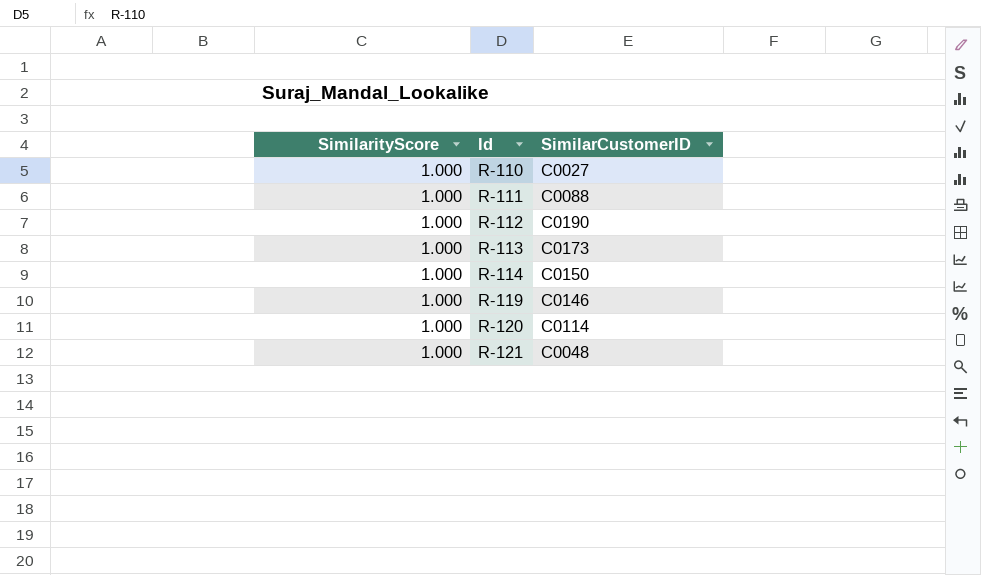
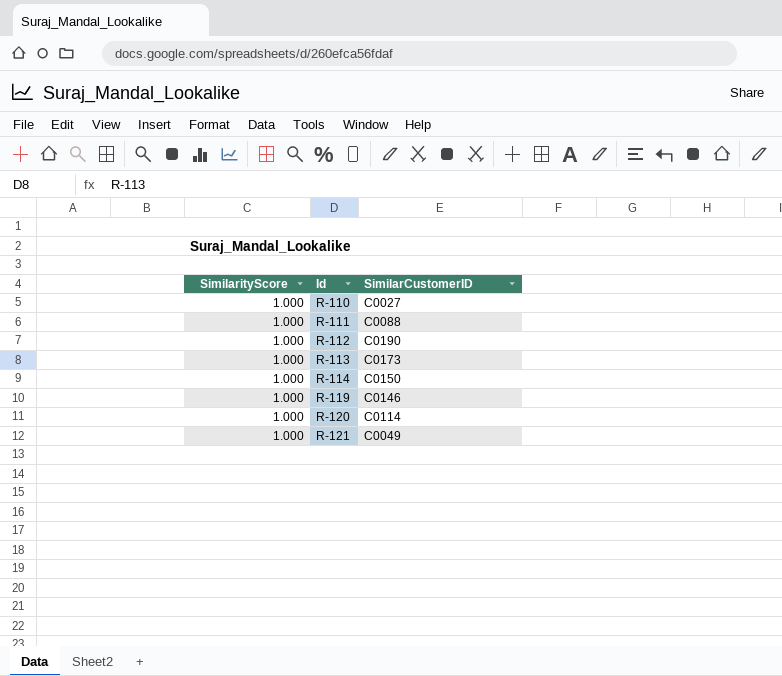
R-121 | SimilarCustomerID: C0048 -> C0049

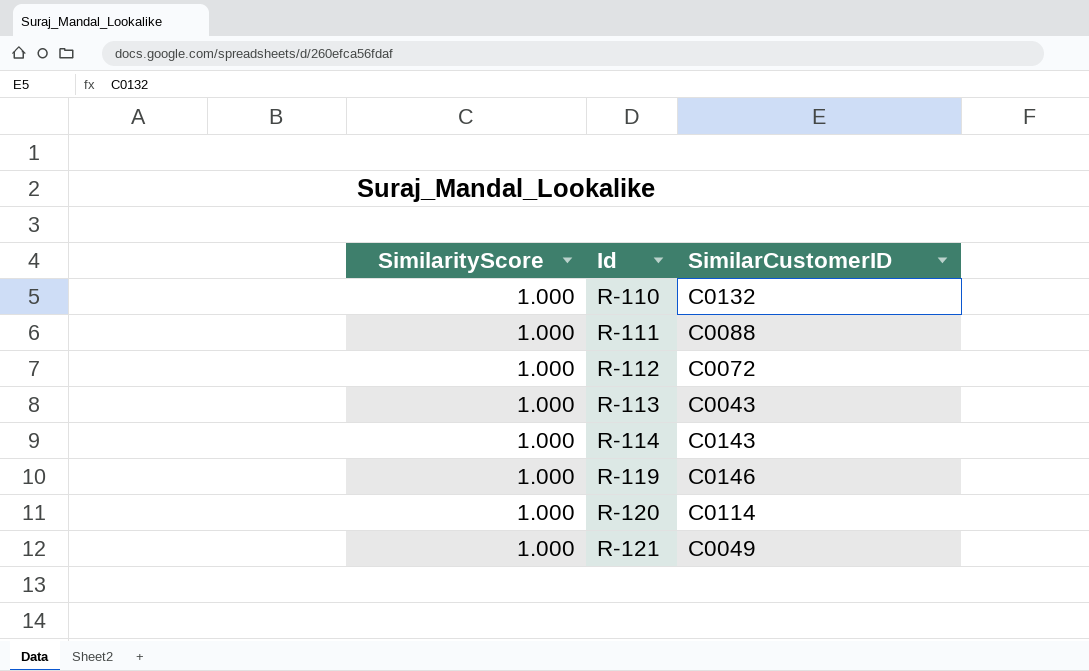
R-110 | SimilarCustomerID: C0027 -> C0132
R-112 | SimilarCustomerID: C0190 -> C0072
R-113 | SimilarCustomerID: C0173 -> C0043
R-114 | SimilarCustomerID: C0150 -> C0143

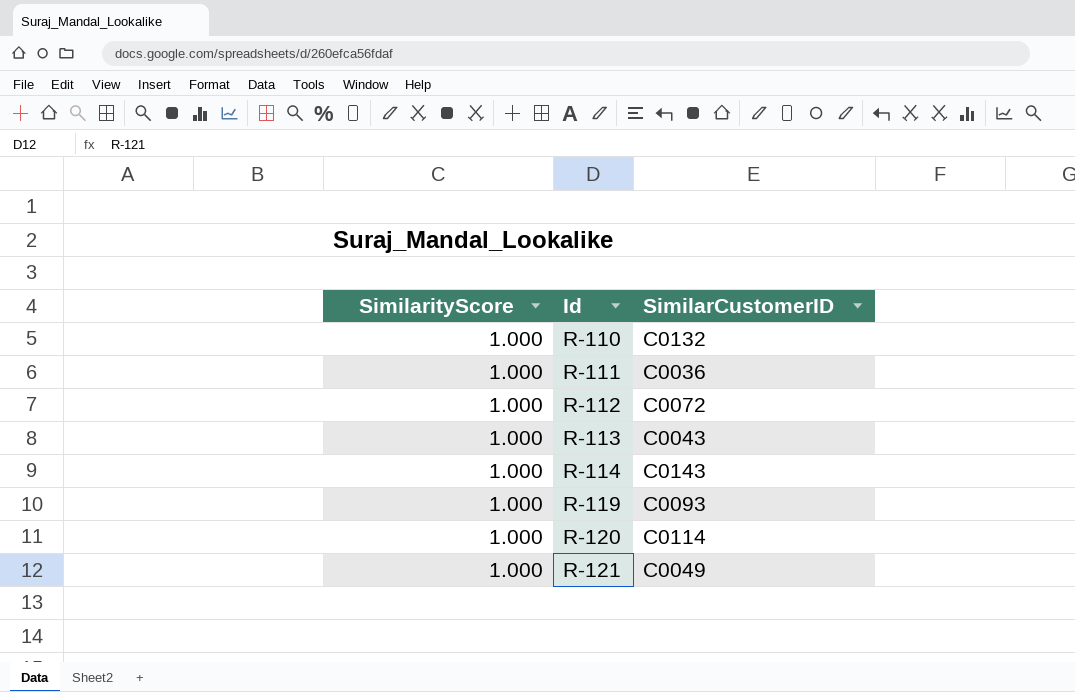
R-111 | SimilarCustomerID: C0088 -> C0036
R-119 | SimilarCustomerID: C0146 -> C0093

